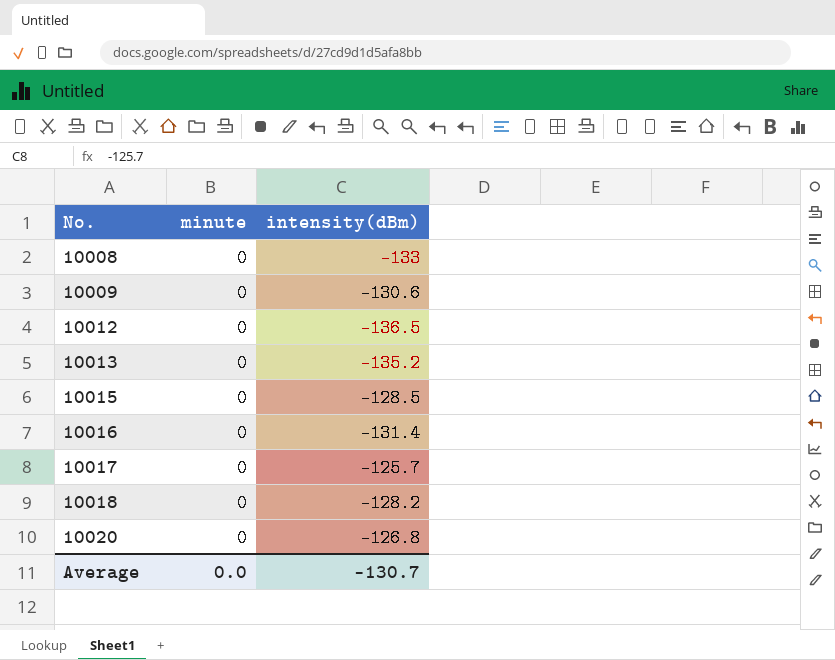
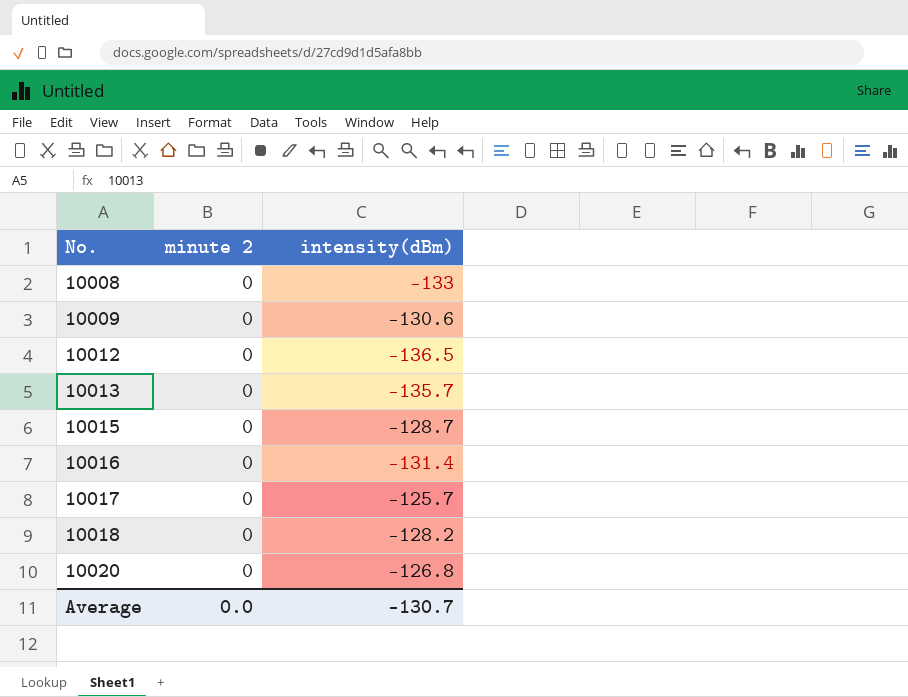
column name: minute -> minute 2
10013 | intensity(dBm): -135.2 -> -135.7
10015 | intensity(dBm): -128.5 -> -128.7

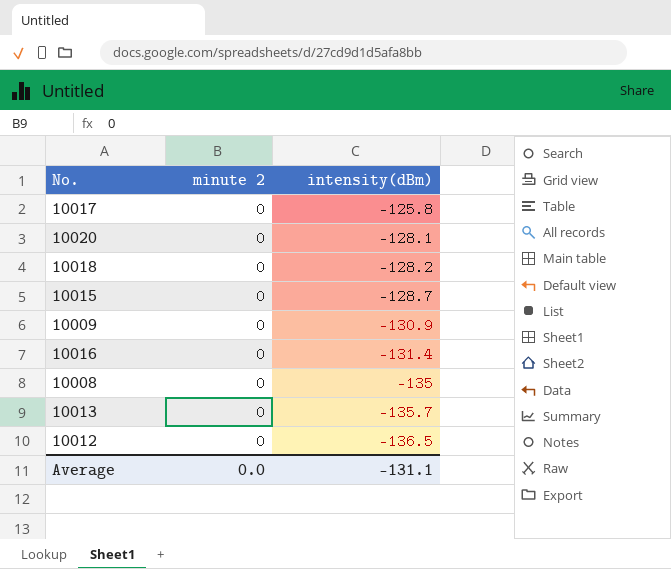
row order: No. ascending -> intensity(dBm) descending
10017 | intensity(dBm): -125.7 -> -125.8
10020 | intensity(dBm): -126.8 -> -128.1
10009 | intensity(dBm): -130.6 -> -130.9
10008 | intensity(dBm): -133 -> -135
Average | intensity(dBm): -130.7 -> -131.1

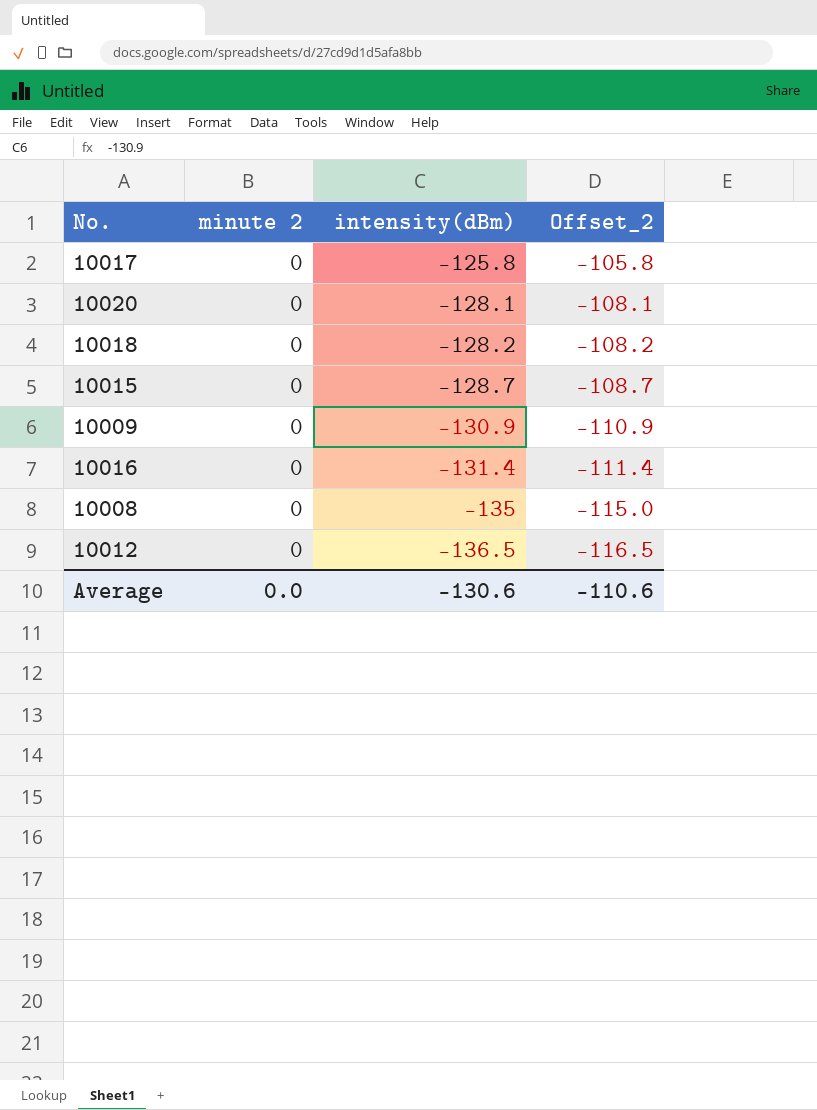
column Offset_2 | formula: none -> [intensity(dBm)] + 20
row 10013: 0 | -135.7 -> none
Average | intensity(dBm): -131.1 -> -130.6

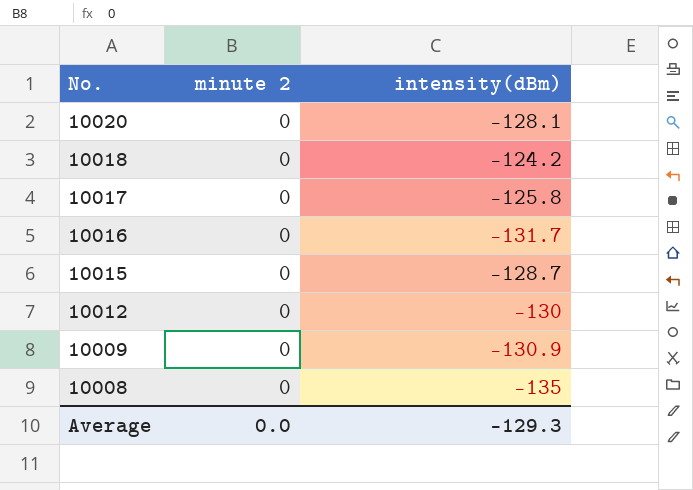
row order: intensity(dBm) descending -> No. descending
column Offset_2 | formula: [intensity(dBm)] + 20 -> none
10018 | intensity(dBm): -128.2 -> -124.2
10016 | intensity(dBm): -131.4 -> -131.7
10012 | intensity(dBm): -136.5 -> -130
Average | intensity(dBm): -130.6 -> -129.3

